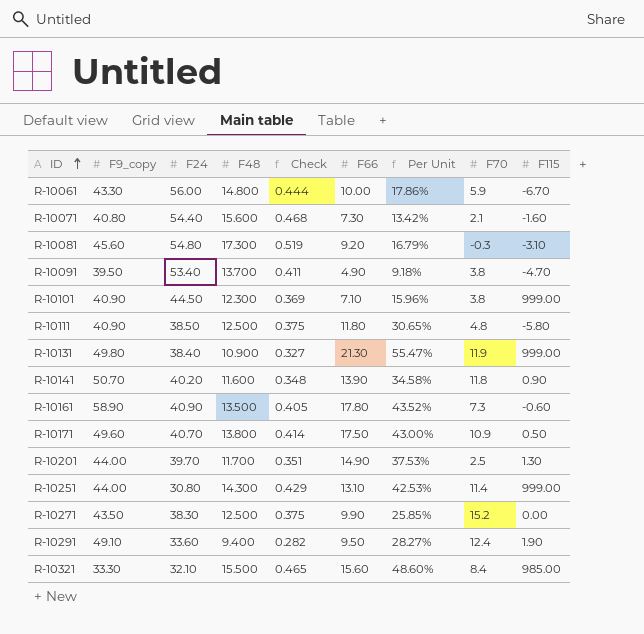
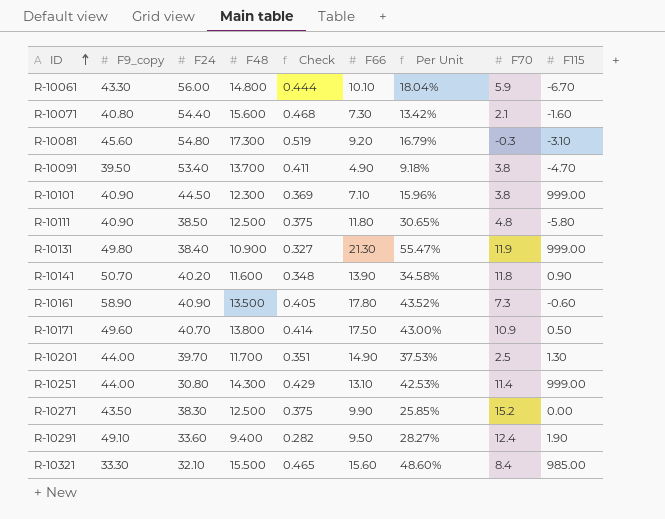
R-10061 | F66: 10.00 -> 10.10
R-10061 | Per Unit: 17.86% -> 18.04%

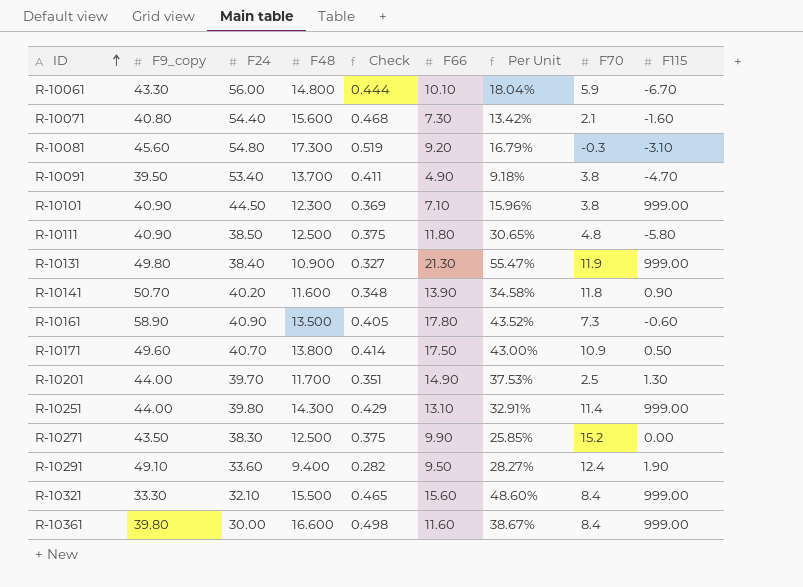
R-10251 | F24: 30.80 -> 39.80
R-10251 | Per Unit: 42.53% -> 32.91%
R-10321 | F115: 985.00 -> 999.00
row R-10361: none -> 39.80 | 30.00 | 16.600 | 0.498 | 11.60 | 38.67% | 8.4 | 999.00

